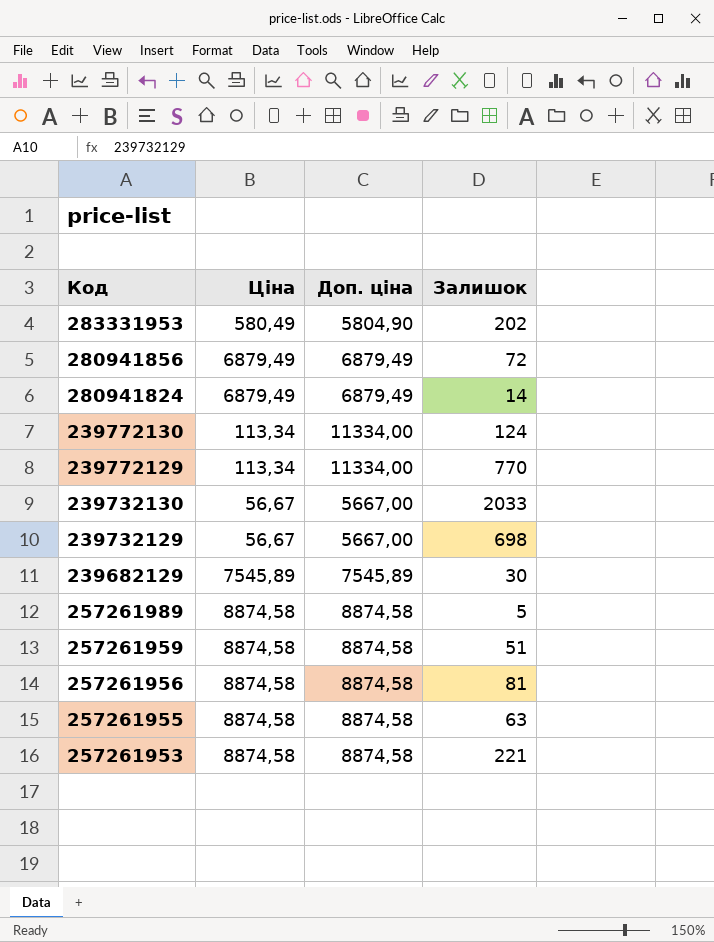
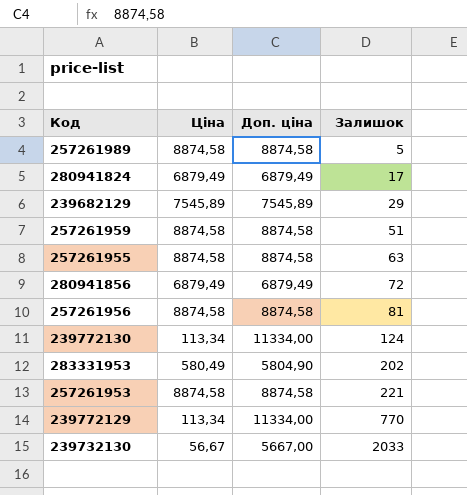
row order: none -> Залишок ascending
row 239732129: 56,67 | 5667,00 | 698 -> none
280941824 | Залишок: 14 -> 17
239682129 | Залишок: 30 -> 29

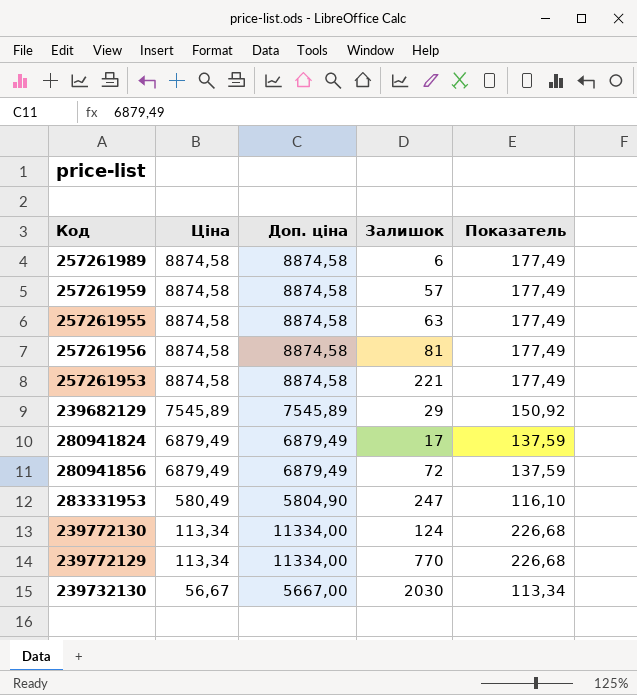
row order: Залишок ascending -> Ціна descending
column Показатель | formula: none -> [Доп. ціна] * 0,02
257261989 | Залишок: 5 -> 6
257261959 | Залишок: 51 -> 57
283331953 | Залишок: 202 -> 247
239732130 | Залишок: 2033 -> 2030

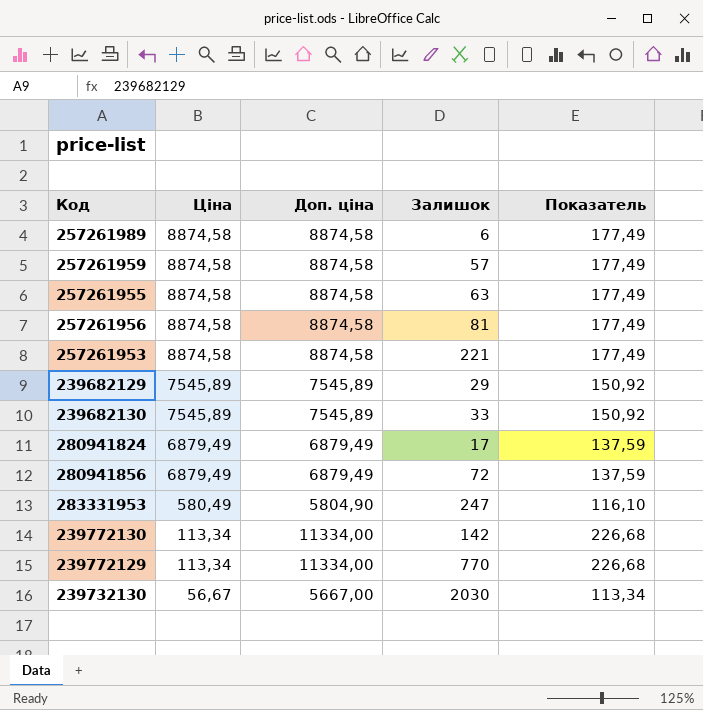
row 239682130: none -> 7545,89 | 7545,89 | 33 | 150,92
239772130 | Залишок: 124 -> 142

